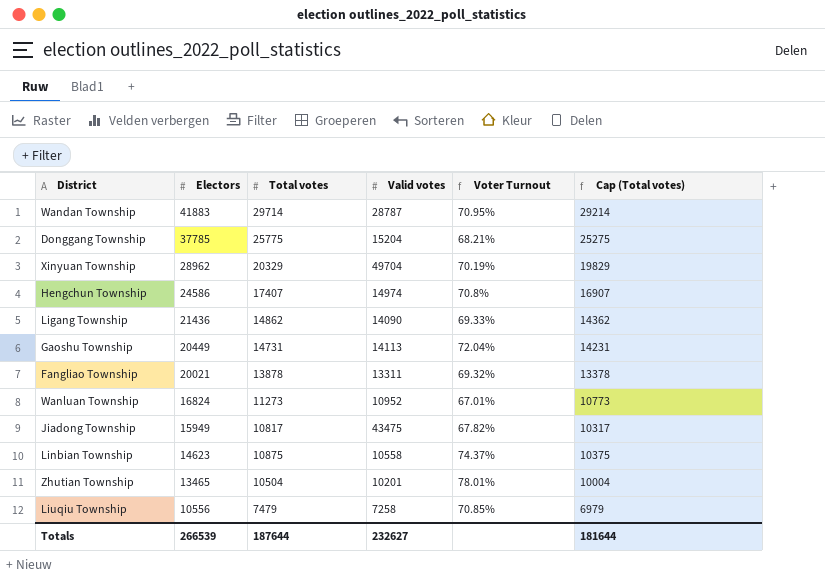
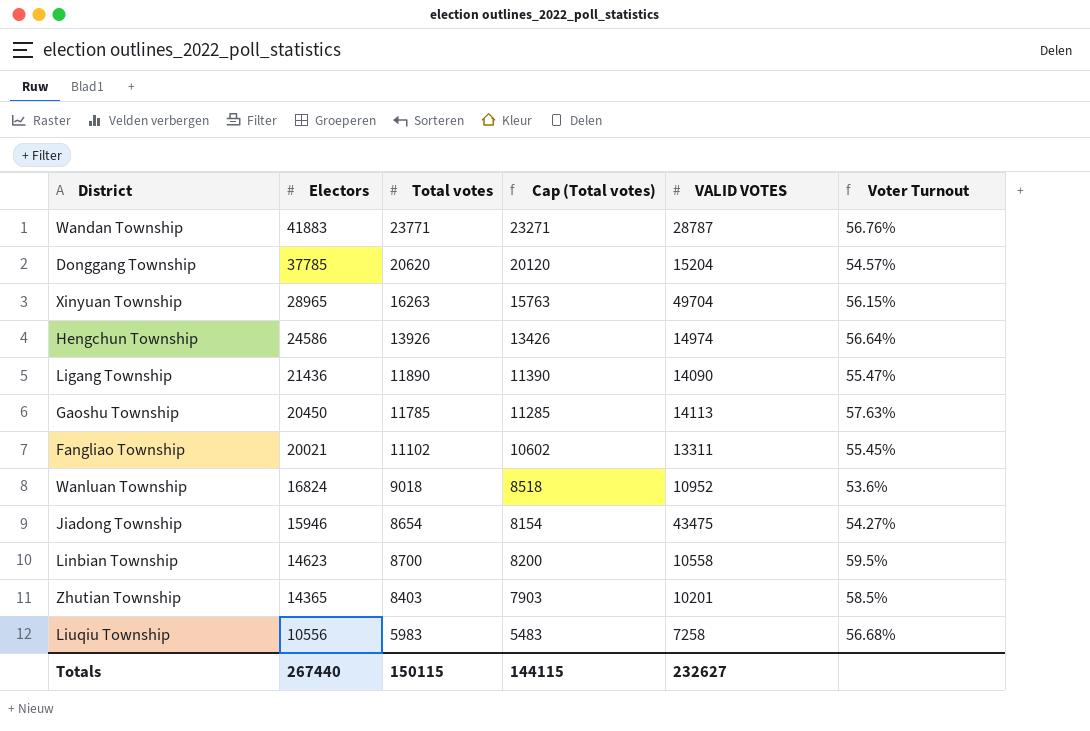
column Cap (Total votes) | position: 6 -> 4
column name: Valid votes -> VALID VOTES
Wandan Township | Total votes: 29714 -> 23771
Wandan Township | Cap (Total votes): 29214 -> 23271
Wandan Township | Voter Turnout: 70.95% -> 56.76%
Donggang Township | Total votes: 25775 -> 20620
Donggang Township | Cap (Total votes): 25275 -> 20120
Donggang Township | Voter Turnout: 68.21% -> 54.57%
Xinyuan Township | Electors: 28962 -> 28965
Xinyuan Township | Total votes: 20329 -> 16263
Xinyuan Township | Cap (Total votes): 19829 -> 15763
Xinyuan Township | Voter Turnout: 70.19% -> 56.15%
Hengchun Township | Total votes: 17407 -> 13926
Hengchun Township | Cap (Total votes): 16907 -> 13426
Hengchun Township | Voter Turnout: 70.8% -> 56.64%
Ligang Township | Total votes: 14862 -> 11890
Ligang Township | Cap (Total votes): 14362 -> 11390
Ligang Township | Voter Turnout: 69.33% -> 55.47%
Gaoshu Township | Electors: 20449 -> 20450
Gaoshu Township | Total votes: 14731 -> 11785
Gaoshu Township | Cap (Total votes): 14231 -> 11285
Gaoshu Township | Voter Turnout: 72.04% -> 57.63%
Fangliao Township | Total votes: 13878 -> 11102
Fangliao Township | Cap (Total votes): 13378 -> 10602
Fangliao Township | Voter Turnout: 69.32% -> 55.45%
Wanluan Township | Total votes: 11273 -> 9018
Wanluan Township | Cap (Total votes): 10773 -> 8518
Wanluan Township | Voter Turnout: 67.01% -> 53.6%
Jiadong Township | Electors: 15949 -> 15946
Jiadong Township | Total votes: 10817 -> 8654
Jiadong Township | Cap (Total votes): 10317 -> 8154
Jiadong Township | Voter Turnout: 67.82% -> 54.27%
Linbian Township | Total votes: 10875 -> 8700
Linbian Township | Cap (Total votes): 10375 -> 8200
Linbian Township | Voter Turnout: 74.37% -> 59.5%
Zhutian Township | Electors: 13465 -> 14365
Zhutian Township | Total votes: 10504 -> 8403
Zhutian Township | Cap (Total votes): 10004 -> 7903
Zhutian Township | Voter Turnout: 78.01% -> 58.5%
Liuqiu Township | Total votes: 7479 -> 5983
Liuqiu Township | Cap (Total votes): 6979 -> 5483
Liuqiu Township | Voter Turnout: 70.85% -> 56.68%
Totals | Electors: 266539 -> 267440
Totals | Total votes: 187644 -> 150115
Totals | Cap (Total votes): 181644 -> 144115

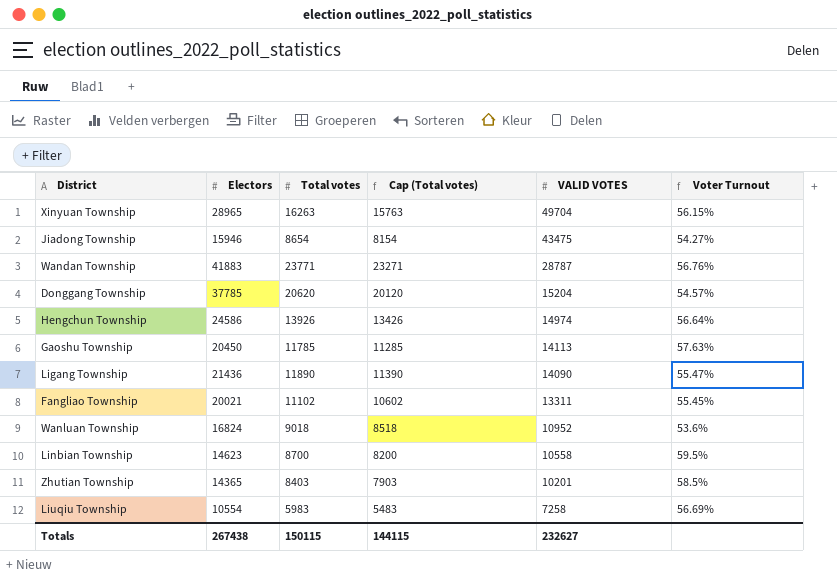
row order: Electors descending -> VALID VOTES descending
Liuqiu Township | Electors: 10556 -> 10554
Liuqiu Township | Voter Turnout: 56.68% -> 56.69%
Totals | Electors: 267440 -> 267438

